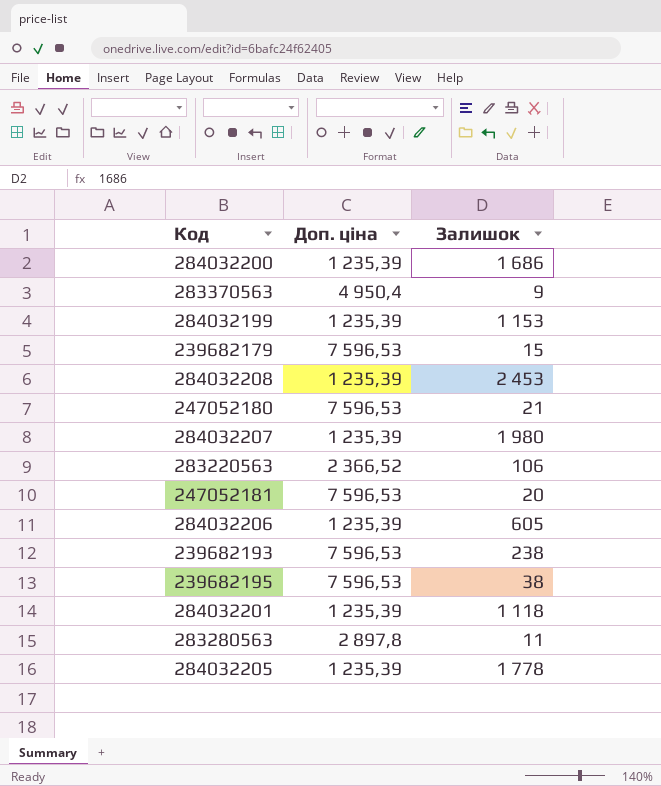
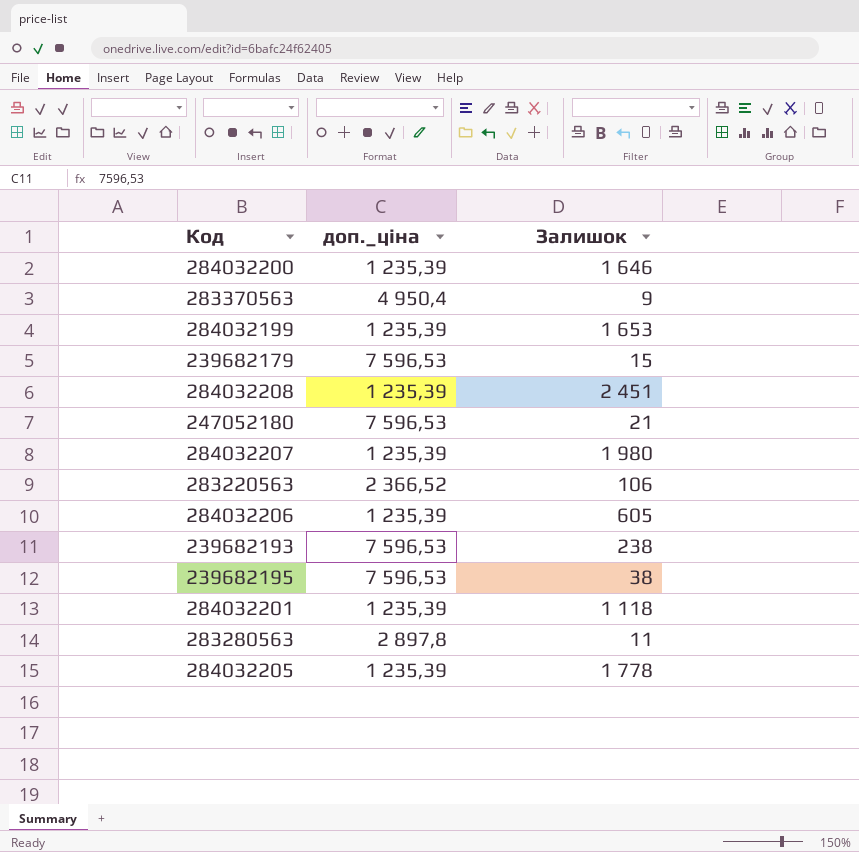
column name: Доп. ціна -> доп._ціна
row 247052181: 7 596,53 | 20 -> none
284032200 | Залишок: 1 686 -> 1 646
284032199 | Залишок: 1 153 -> 1 653
284032208 | Залишок: 2 453 -> 2 451

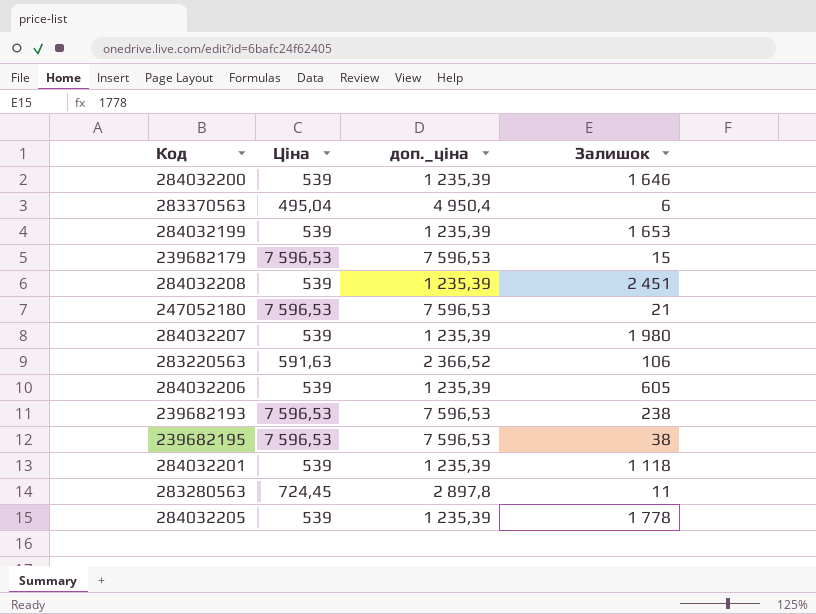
column Ціна | position: none -> 2
283370563 | Залишок: 9 -> 6

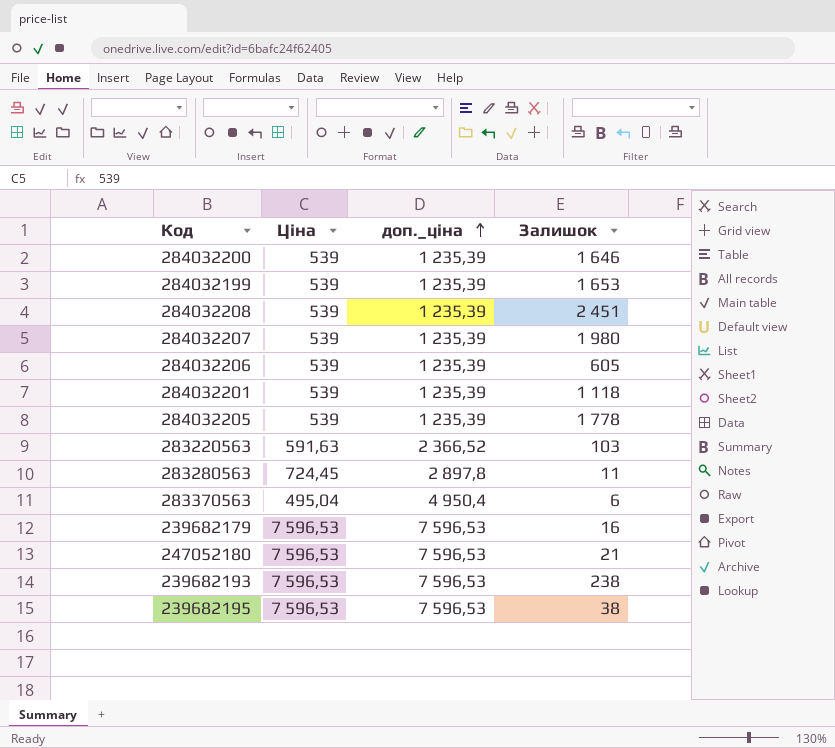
row order: none -> доп._ціна ascending
283220563 | Залишок: 106 -> 103
239682179 | Залишок: 15 -> 16

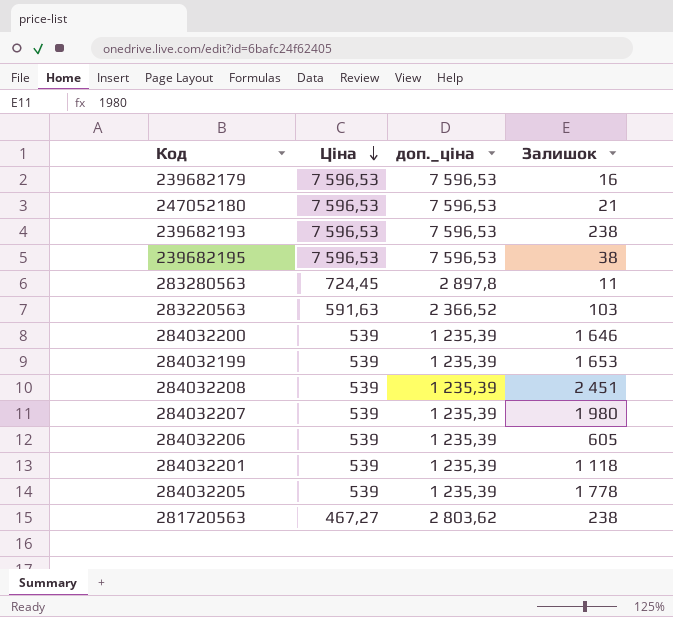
row order: доп._ціна ascending -> Ціна descending
row 283370563: 495,04 | 4 950,4 | 6 -> none
row 281720563: none -> 467,27 | 2 803,62 | 238

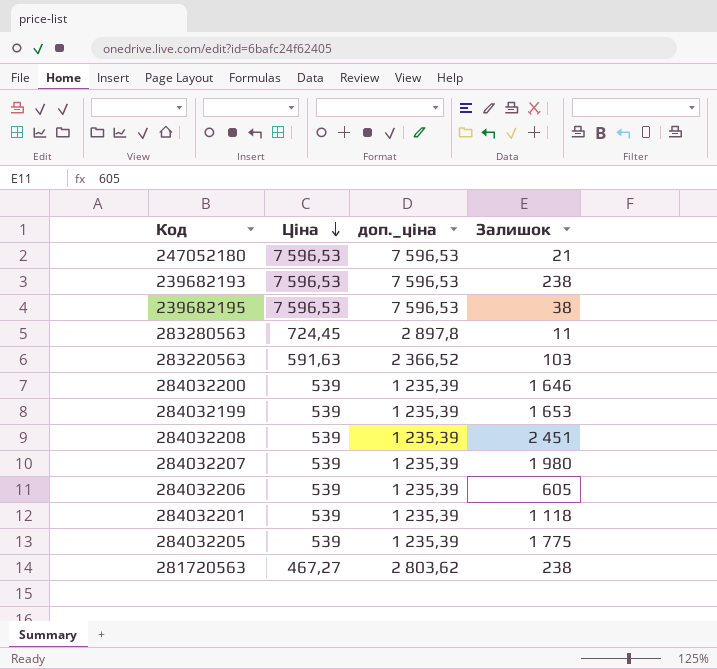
row 239682179: 7 596,53 | 7 596,53 | 16 -> none
284032205 | Залишок: 1 778 -> 1 775

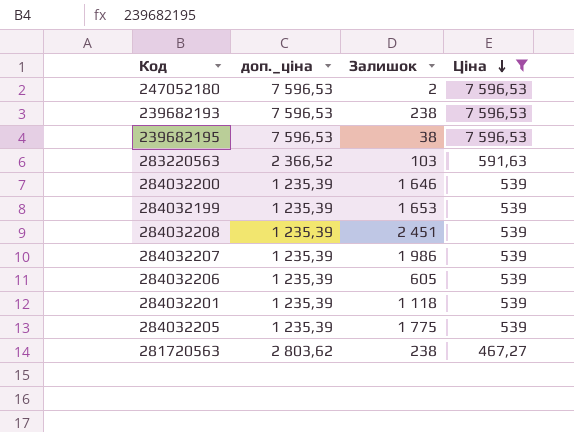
filter: none -> Ціна != 724,45
column Ціна | position: 2 -> 4
247052180 | Залишок: 21 -> 2
284032207 | Залишок: 1 980 -> 1 986

